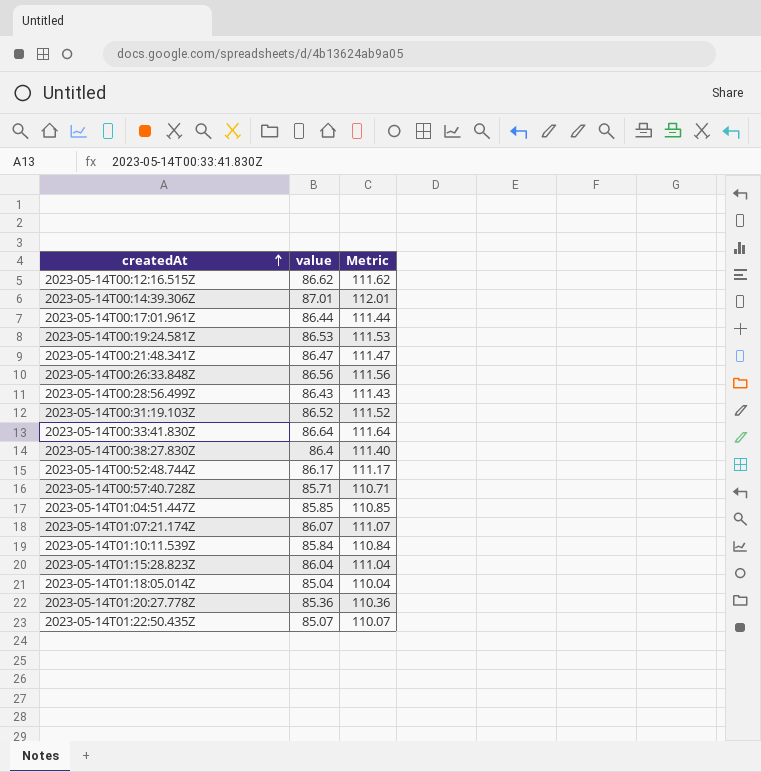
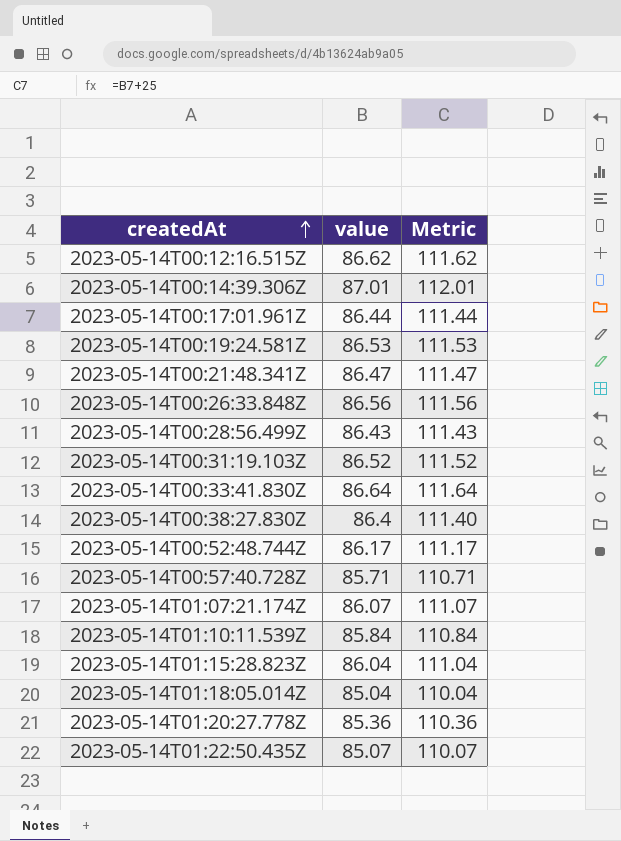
row 2023-05-14T01:04:51.447Z: 85.85 | 110.85 -> none

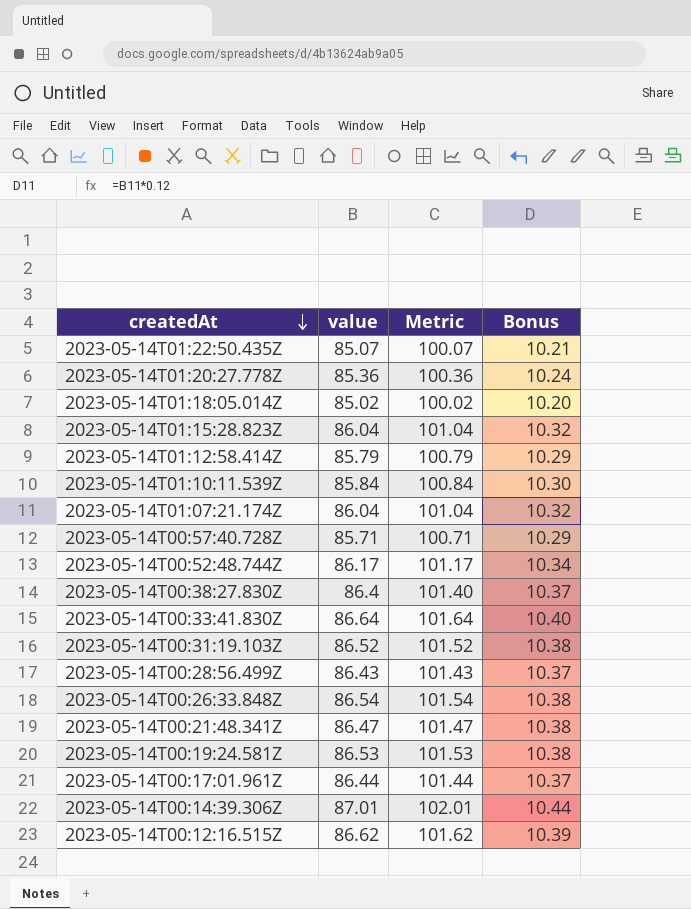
row order: createdAt ascending -> createdAt descending
column Metric | formula: [value] + 25 -> [value] + 15
column Bonus | formula: none -> [value] * 0.12
2023-05-14T01:18:05.014Z | value: 85.04 -> 85.02
row 2023-05-14T01:12:58.414Z: none -> 85.79 | 100.79 | 10.29
2023-05-14T01:07:21.174Z | value: 86.07 -> 86.04
2023-05-14T00:26:33.848Z | value: 86.56 -> 86.54

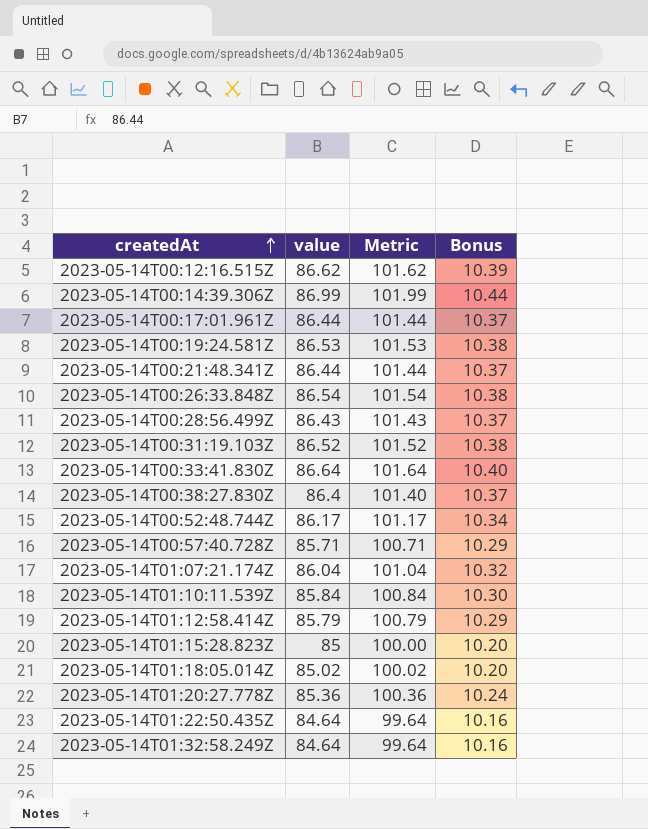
row order: createdAt descending -> createdAt ascending
2023-05-14T00:14:39.306Z | value: 87.01 -> 86.99
2023-05-14T00:14:39.306Z | Metric: 102.01 -> 101.99
2023-05-14T00:21:48.341Z | value: 86.47 -> 86.44
2023-05-14T00:21:48.341Z | Metric: 101.47 -> 101.44
2023-05-14T00:21:48.341Z | Bonus: 10.38 -> 10.37
2023-05-14T01:15:28.823Z | value: 86.04 -> 85
2023-05-14T01:15:28.823Z | Metric: 101.04 -> 100.00
2023-05-14T01:15:28.823Z | Bonus: 10.32 -> 10.20
2023-05-14T01:22:50.435Z | value: 85.07 -> 84.64
2023-05-14T01:22:50.435Z | Metric: 100.07 -> 99.64
2023-05-14T01:22:50.435Z | Bonus: 10.21 -> 10.16
row 2023-05-14T01:32:58.249Z: none -> 84.64 | 99.64 | 10.16

